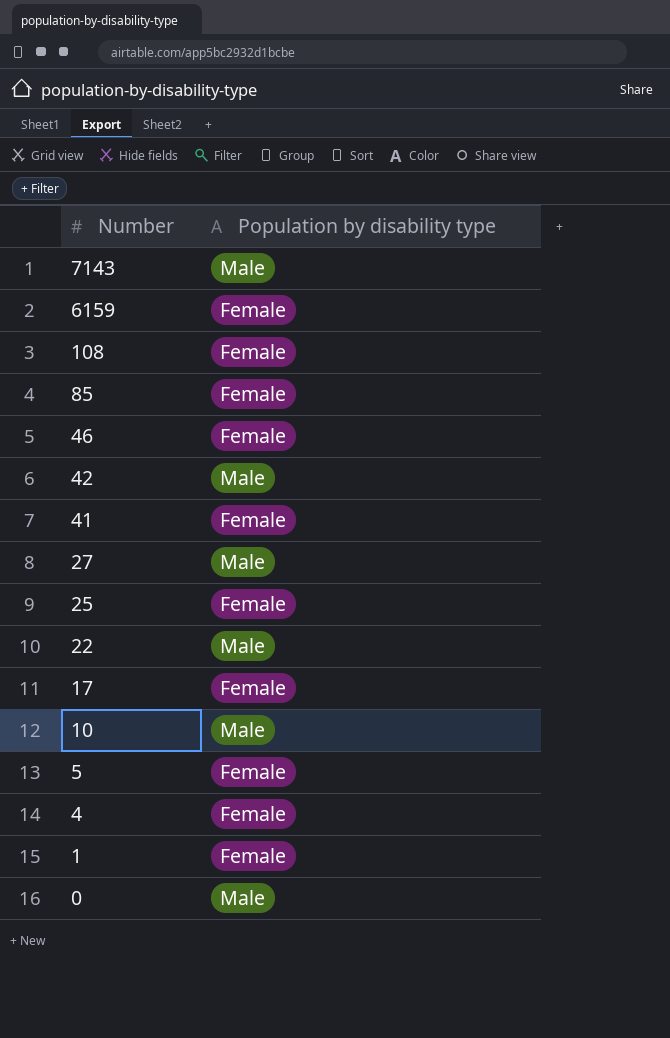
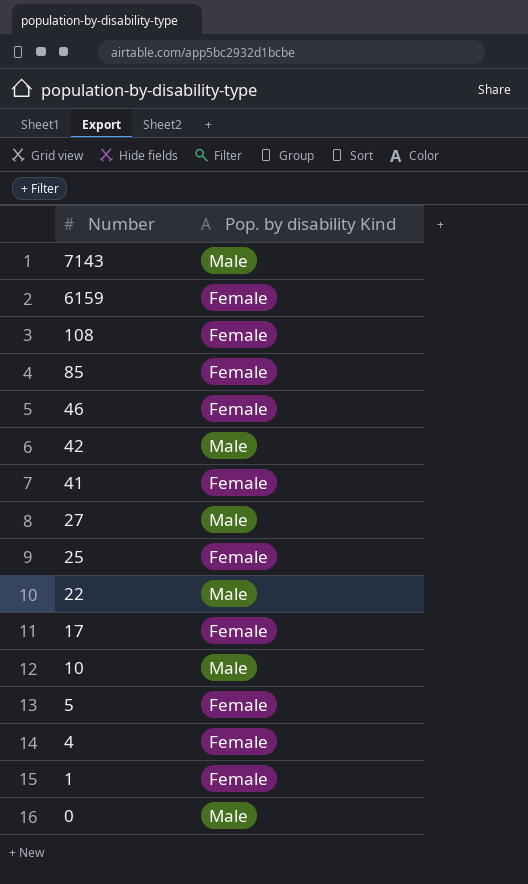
column name: Population by disability type -> Pop. by disability Kind

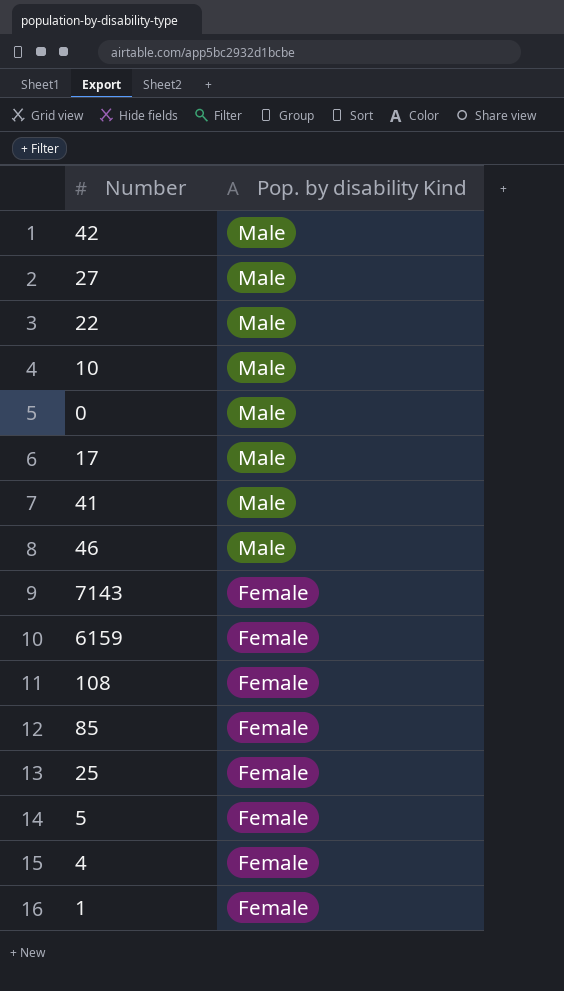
row order: Number descending -> Pop. by disability Kind descending
17 | Pop. by disability Kind: Female -> Male
41 | Pop. by disability Kind: Female -> Male
46 | Pop. by disability Kind: Female -> Male
7143 | Pop. by disability Kind: Male -> Female

